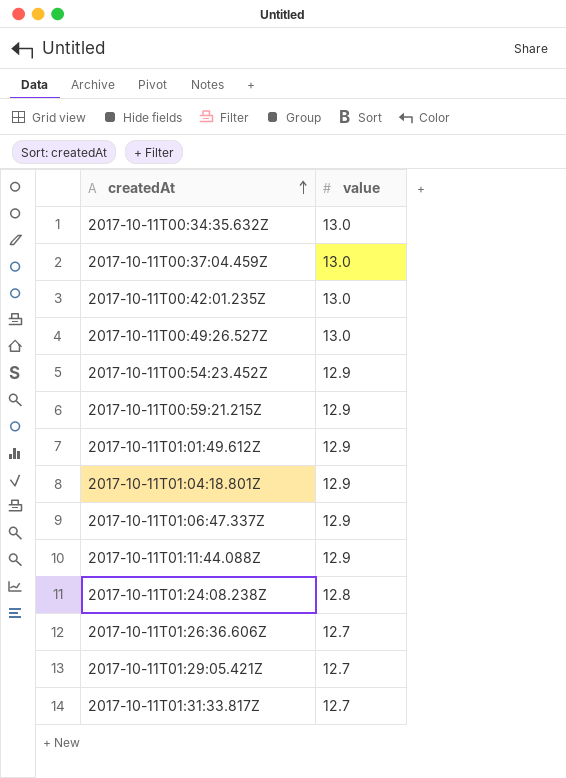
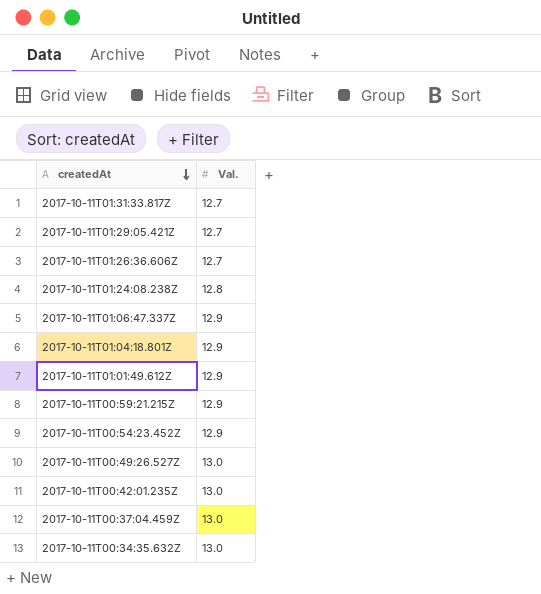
row order: createdAt ascending -> createdAt descending
column name: value -> Val.
row 2017-10-11T01:11:44.088Z: 12.9 -> none

